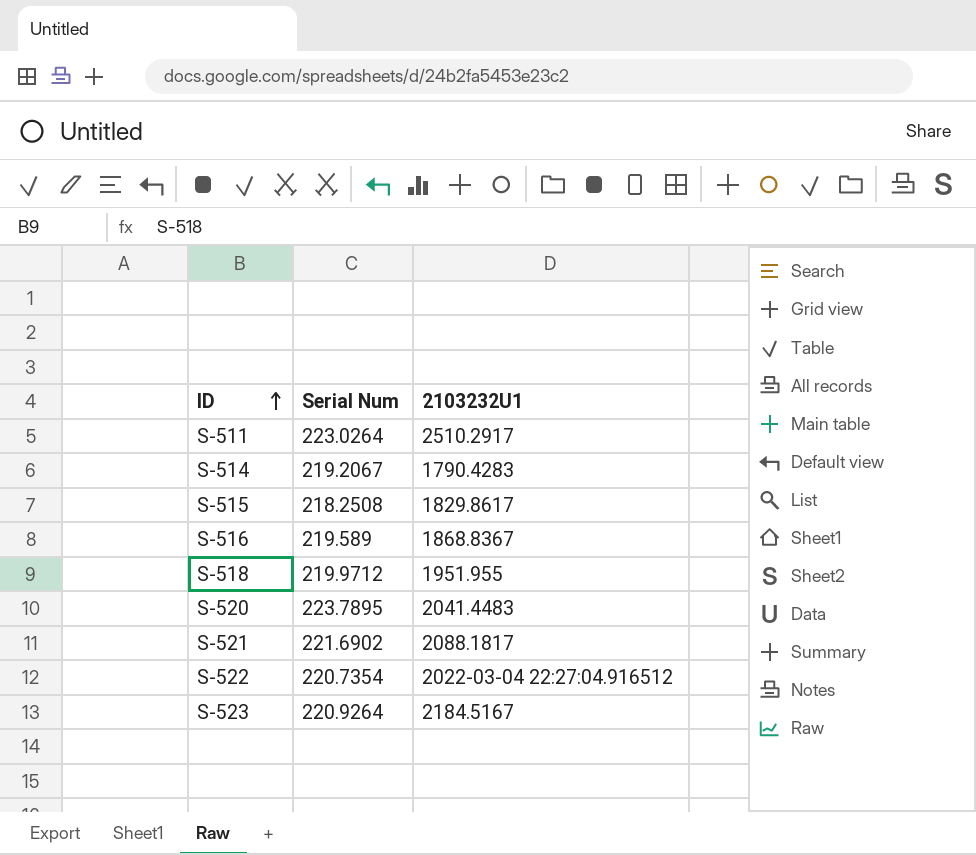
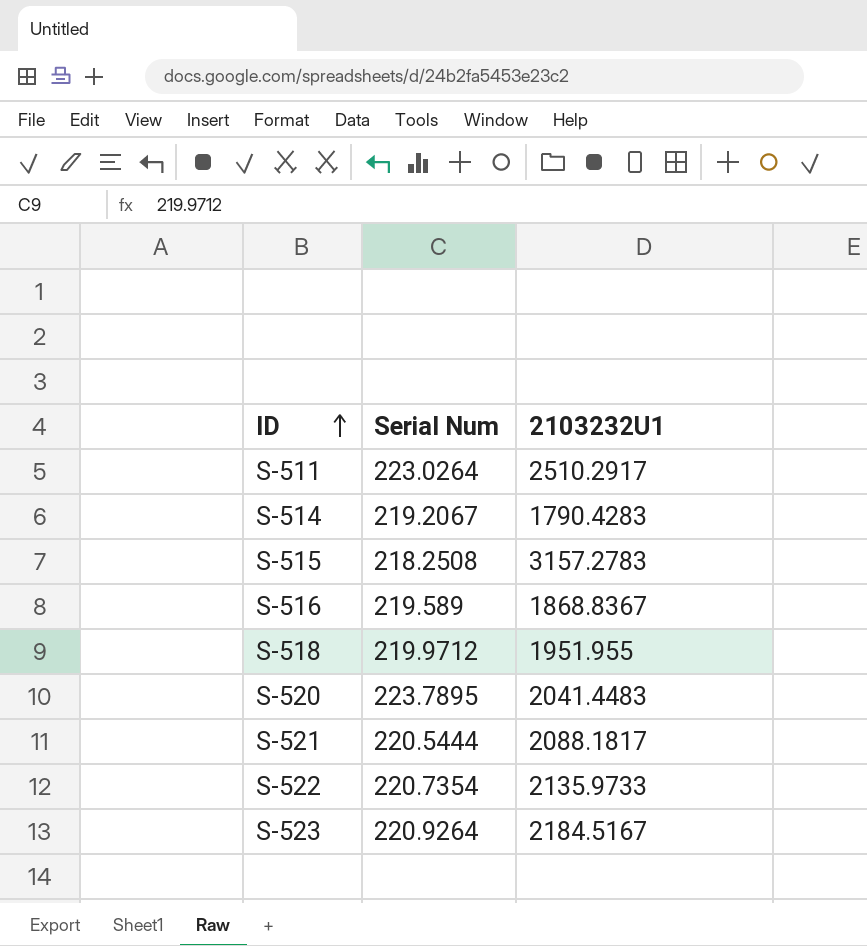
S-515 | 2103232U1: 1829.8617 -> 3157.2783
S-521 | Serial Num: 221.6902 -> 220.5444
S-522 | 2103232U1: 2022-03-04 22:27:04.916512 -> 2135.9733

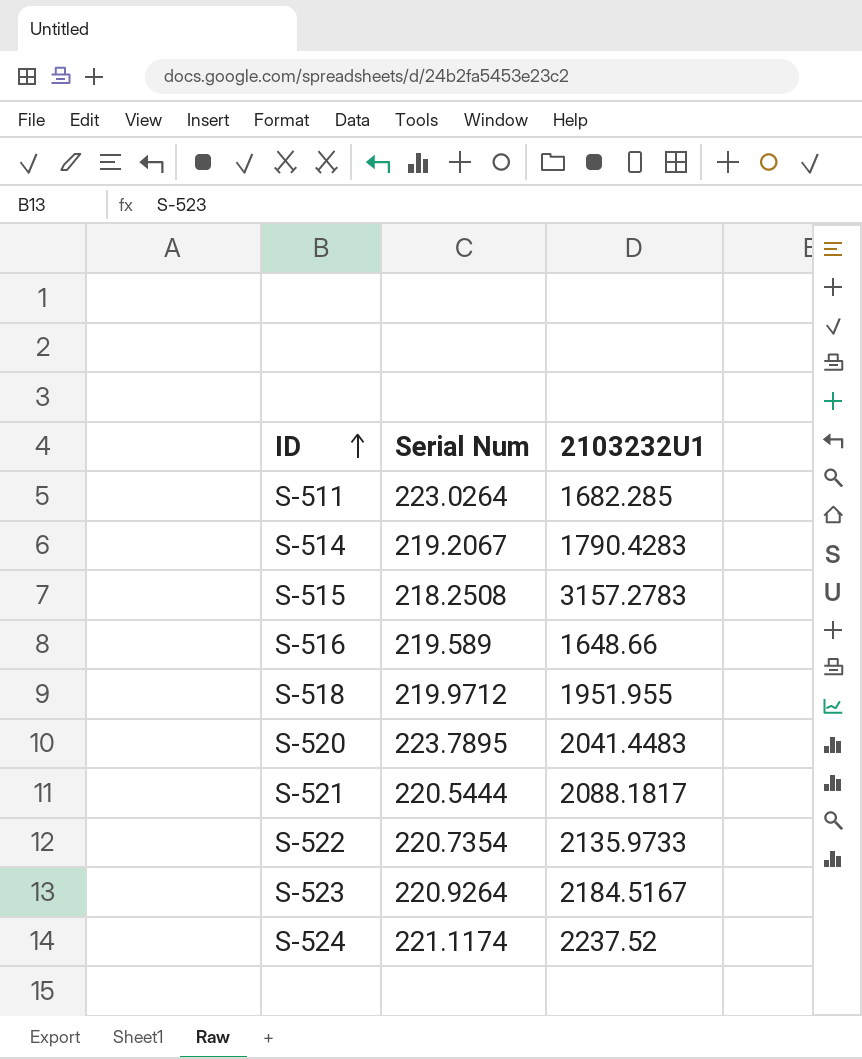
S-511 | 2103232U1: 2510.2917 -> 1682.285
S-516 | 2103232U1: 1868.8367 -> 1648.66
row S-524: none -> 221.1174 | 2237.52

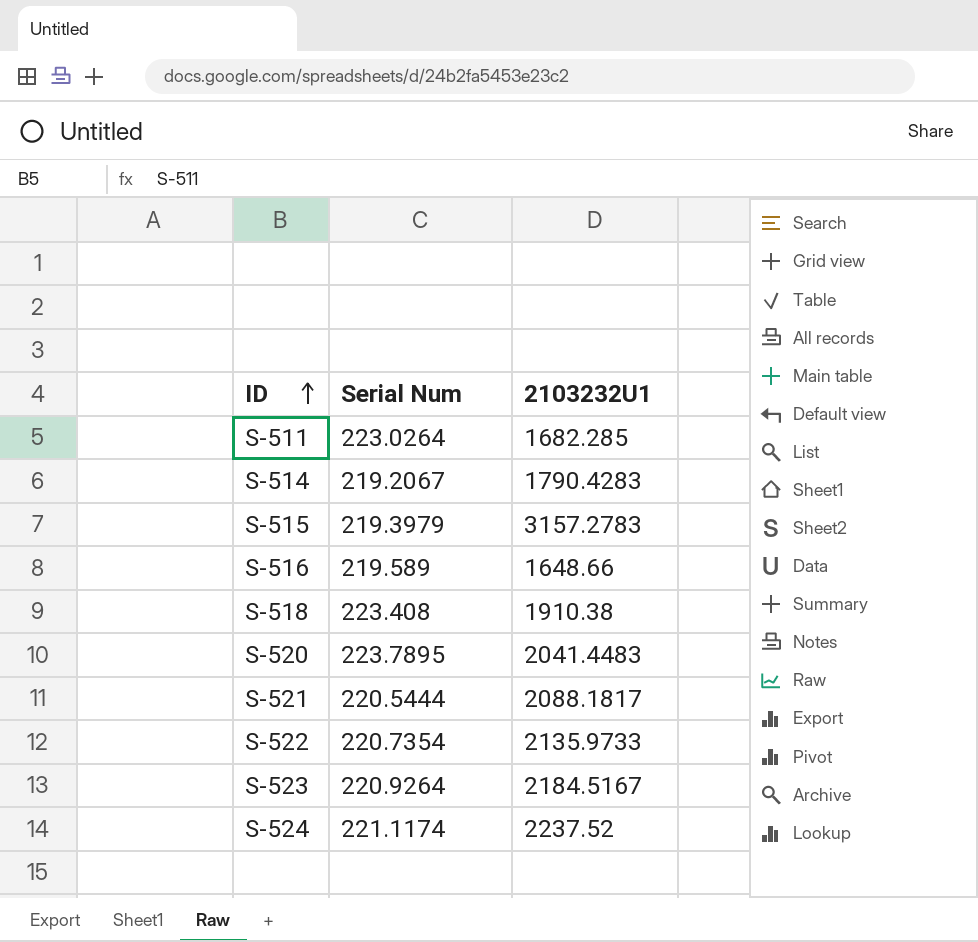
S-515 | Serial Num: 218.2508 -> 219.3979
S-518 | Serial Num: 219.9712 -> 223.408
S-518 | 2103232U1: 1951.955 -> 1910.38

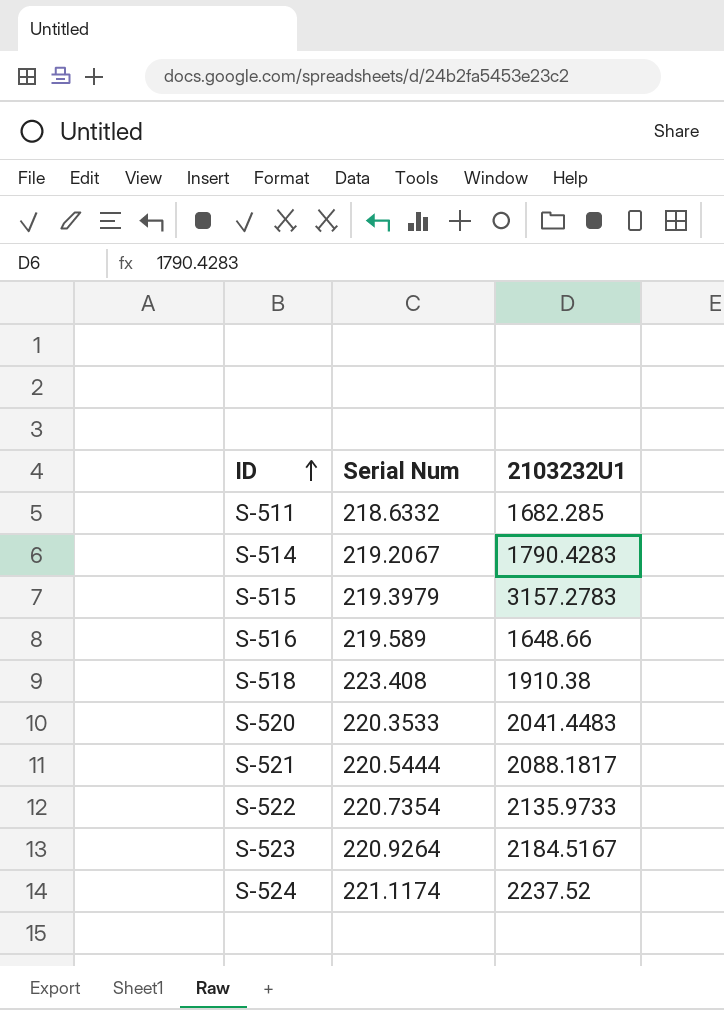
S-511 | Serial Num: 223.0264 -> 218.6332
S-520 | Serial Num: 223.7895 -> 220.3533

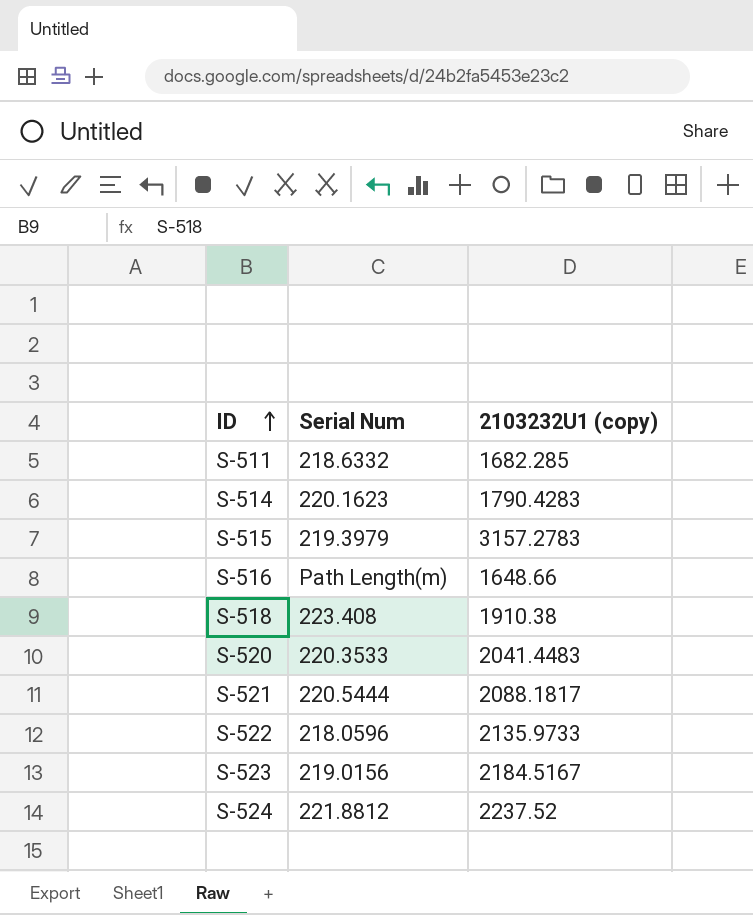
column name: 2103232U1 -> 2103232U1 (copy)
S-514 | Serial Num: 219.2067 -> 220.1623
S-516 | Serial Num: 219.589 -> Path Length(m)
S-522 | Serial Num: 220.7354 -> 218.0596
S-523 | Serial Num: 220.9264 -> 219.0156
S-524 | Serial Num: 221.1174 -> 221.8812

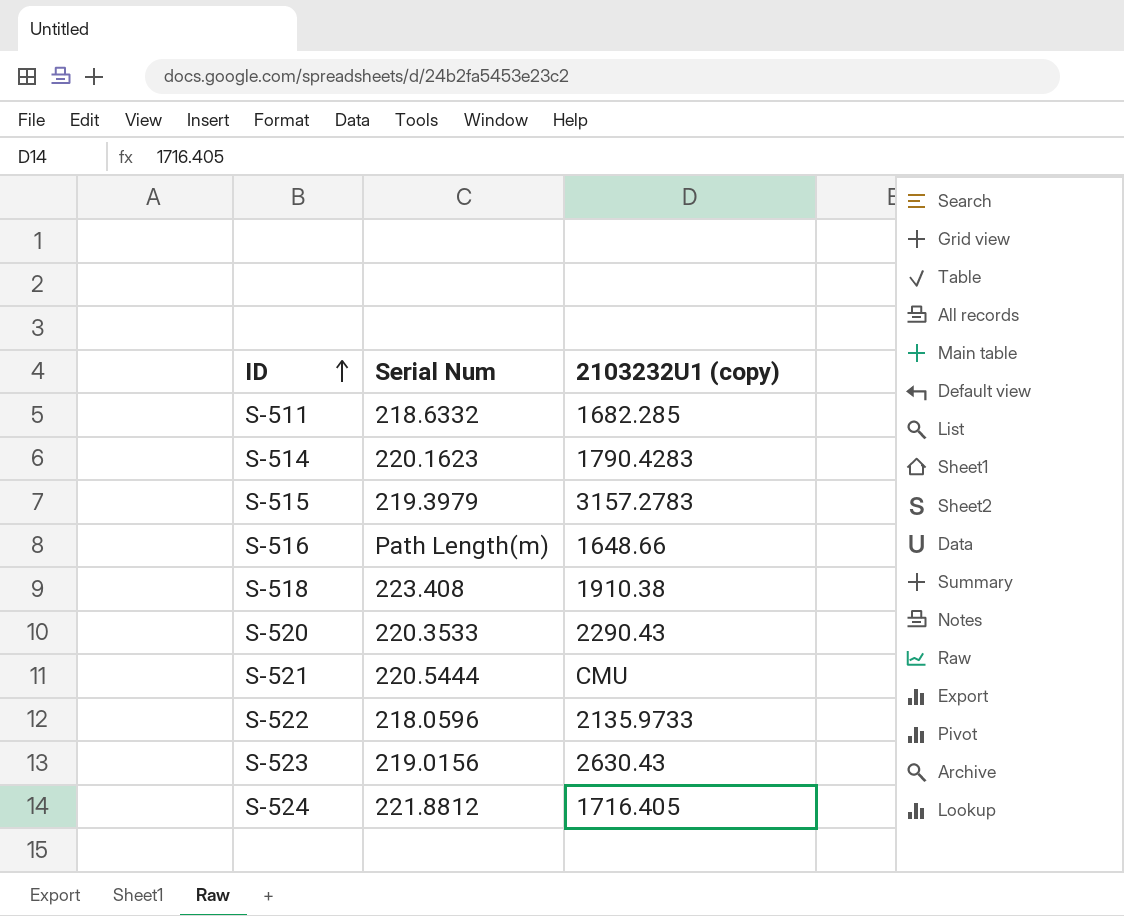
S-520 | 2103232U1 (copy): 2041.4483 -> 2290.43
S-521 | 2103232U1 (copy): 2088.1817 -> CMU
S-523 | 2103232U1 (copy): 2184.5167 -> 2630.43
S-524 | 2103232U1 (copy): 2237.52 -> 1716.405

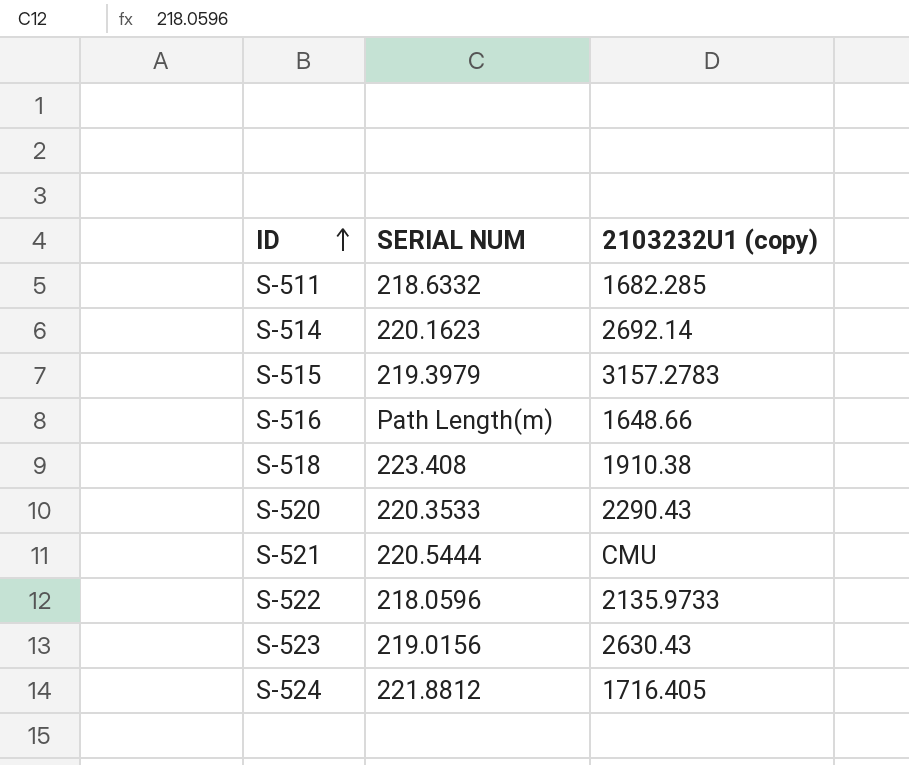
column name: Serial Num -> SERIAL NUM
S-514 | 2103232U1 (copy): 1790.4283 -> 2692.14

